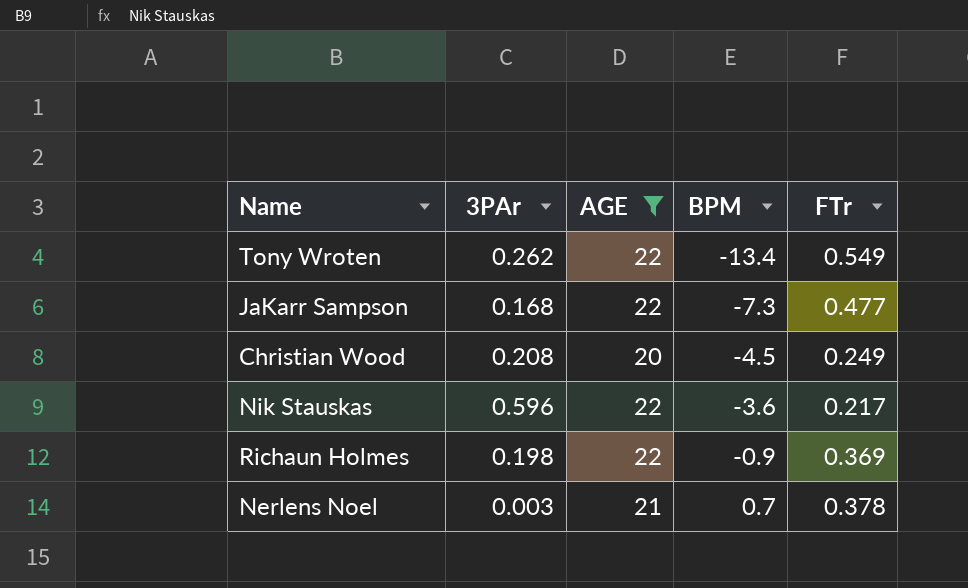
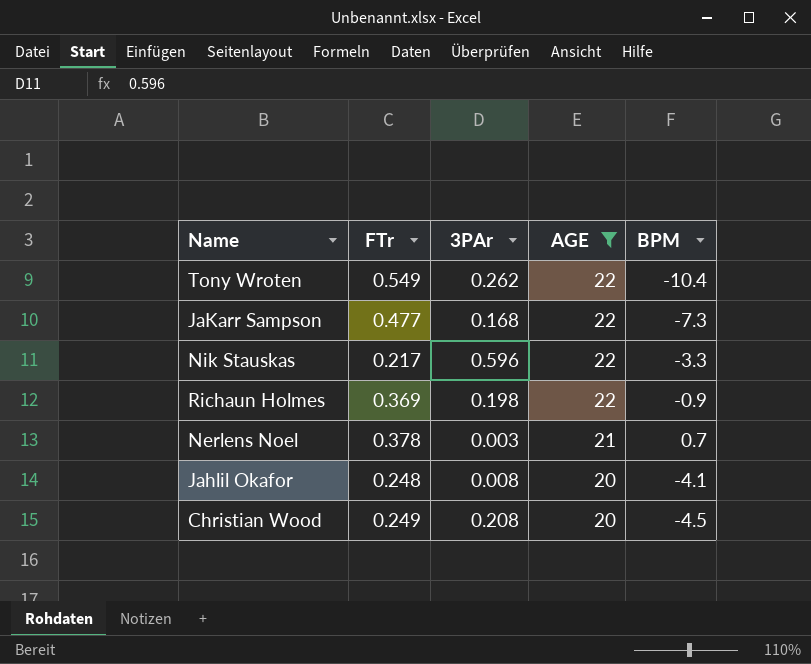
row order: BPM ascending -> AGE descending
column FTr | position: 5 -> 2
Tony Wroten | BPM: -13.4 -> -10.4
Nik Stauskas | BPM: -3.6 -> -3.3
row Jahlil Okafor: none -> 0.248 | 0.008 | 20 | -4.1

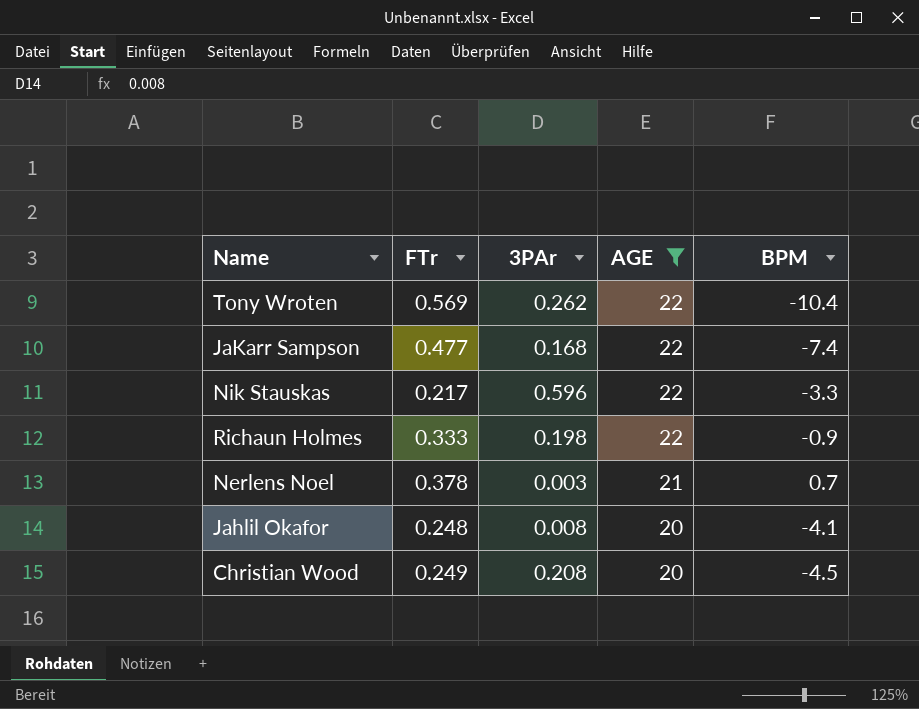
Tony Wroten | FTr: 0.549 -> 0.569
JaKarr Sampson | BPM: -7.3 -> -7.4
Richaun Holmes | FTr: 0.369 -> 0.333

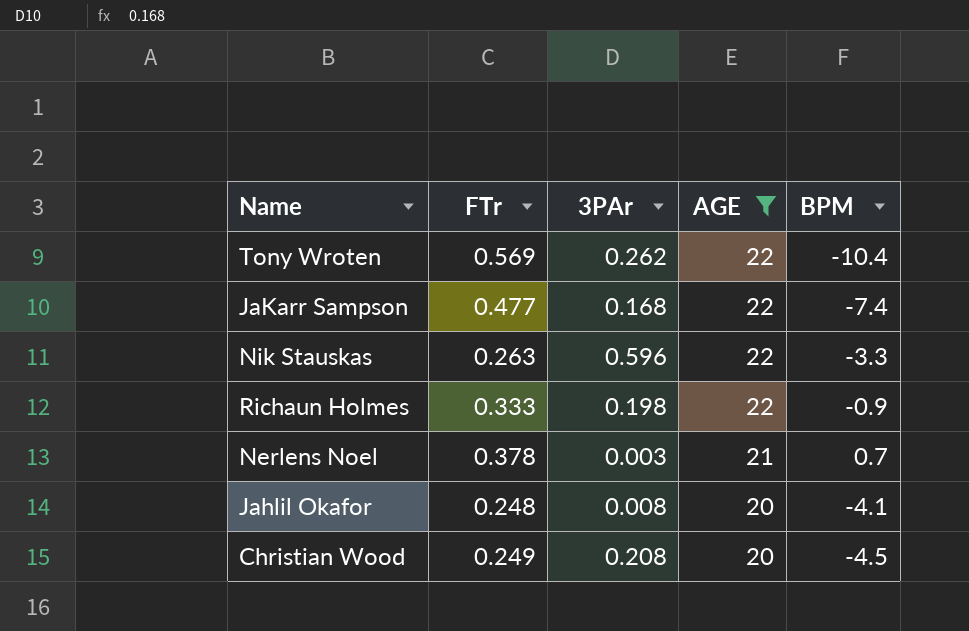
Nik Stauskas | FTr: 0.217 -> 0.263

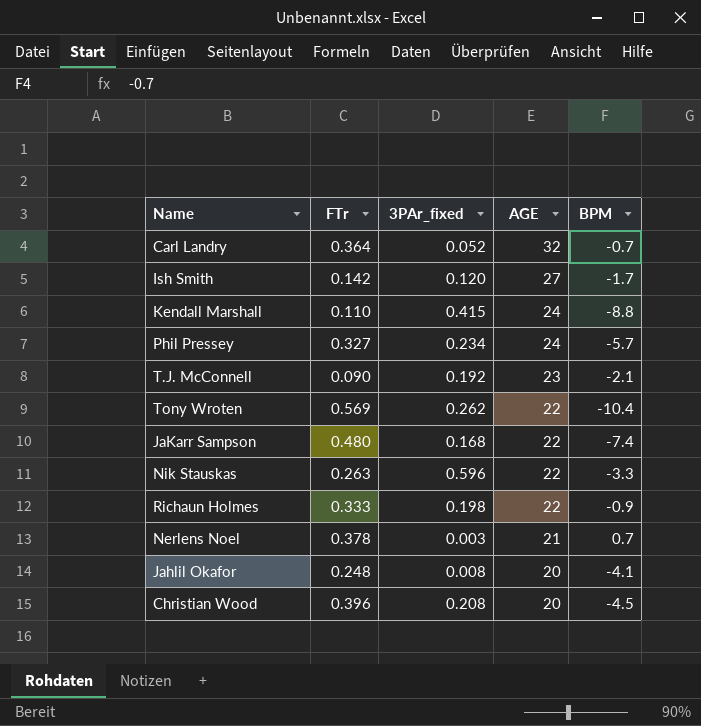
filter: AGE <= 22 -> none
column name: 3PAr -> 3PAr_fixed
JaKarr Sampson | FTr: 0.477 -> 0.480
Christian Wood | FTr: 0.249 -> 0.396

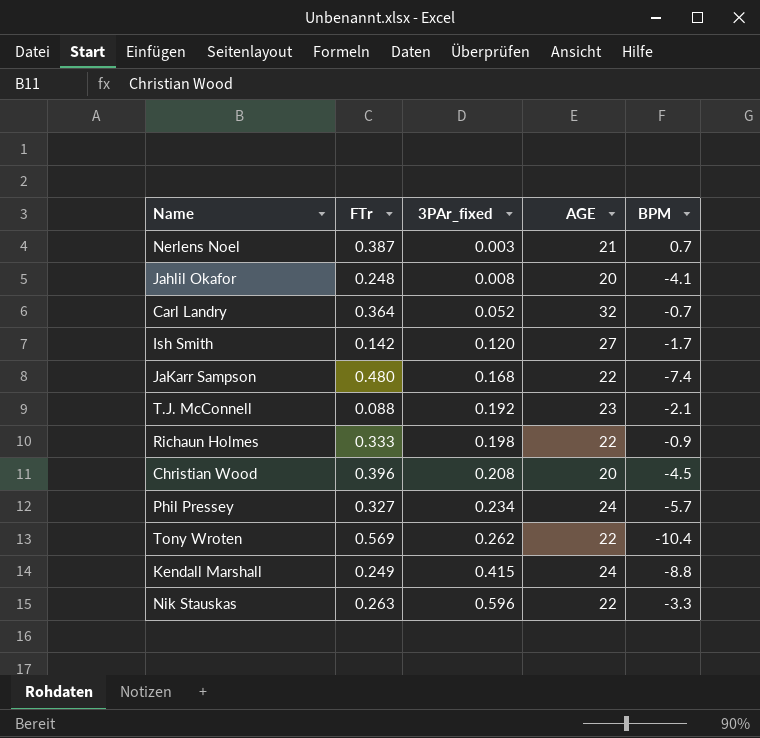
row order: AGE descending -> 3PAr_fixed ascending
Nerlens Noel | FTr: 0.378 -> 0.387
T.J. McConnell | FTr: 0.090 -> 0.088
Kendall Marshall | FTr: 0.110 -> 0.249

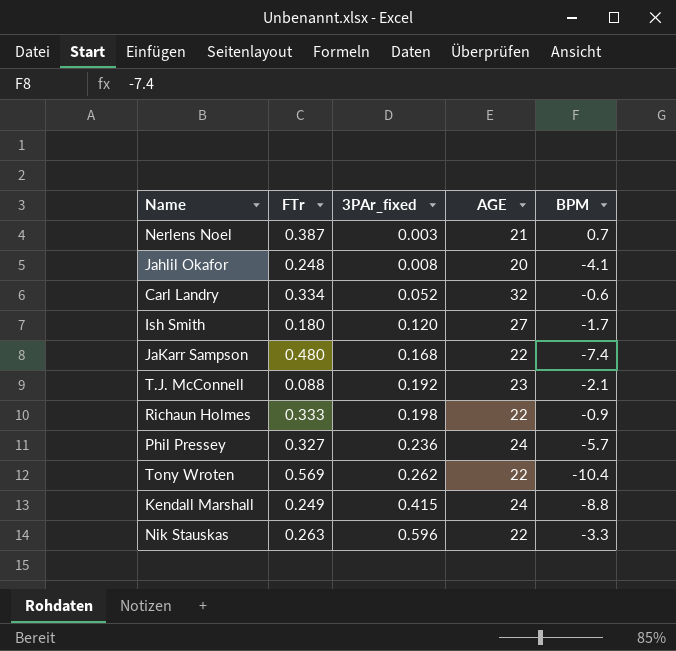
row Christian Wood: 0.396 | 0.208 | 20 | -4.5 -> none
Carl Landry | FTr: 0.364 -> 0.334
Carl Landry | BPM: -0.7 -> -0.6
Ish Smith | FTr: 0.142 -> 0.180
Phil Pressey | 3PAr_fixed: 0.234 -> 0.236

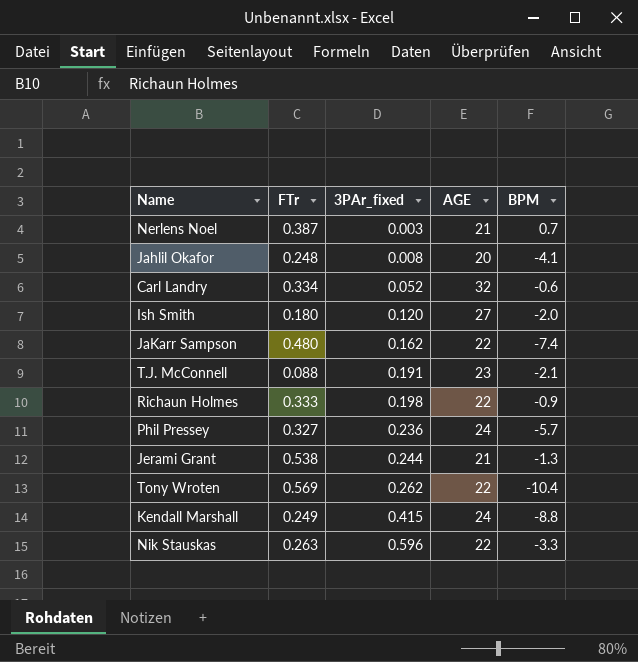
Ish Smith | BPM: -1.7 -> -2.0
JaKarr Sampson | 3PAr_fixed: 0.168 -> 0.162
T.J. McConnell | 3PAr_fixed: 0.192 -> 0.191
row Jerami Grant: none -> 0.538 | 0.244 | 21 | -1.3

